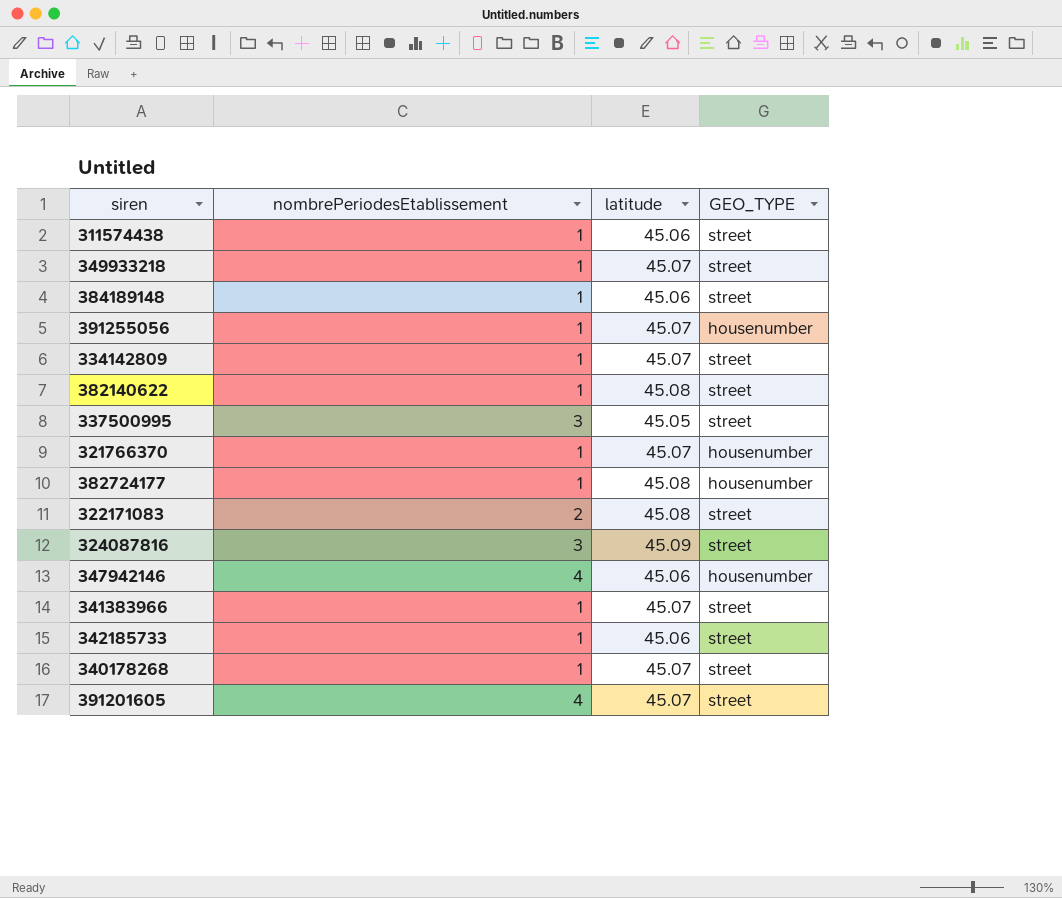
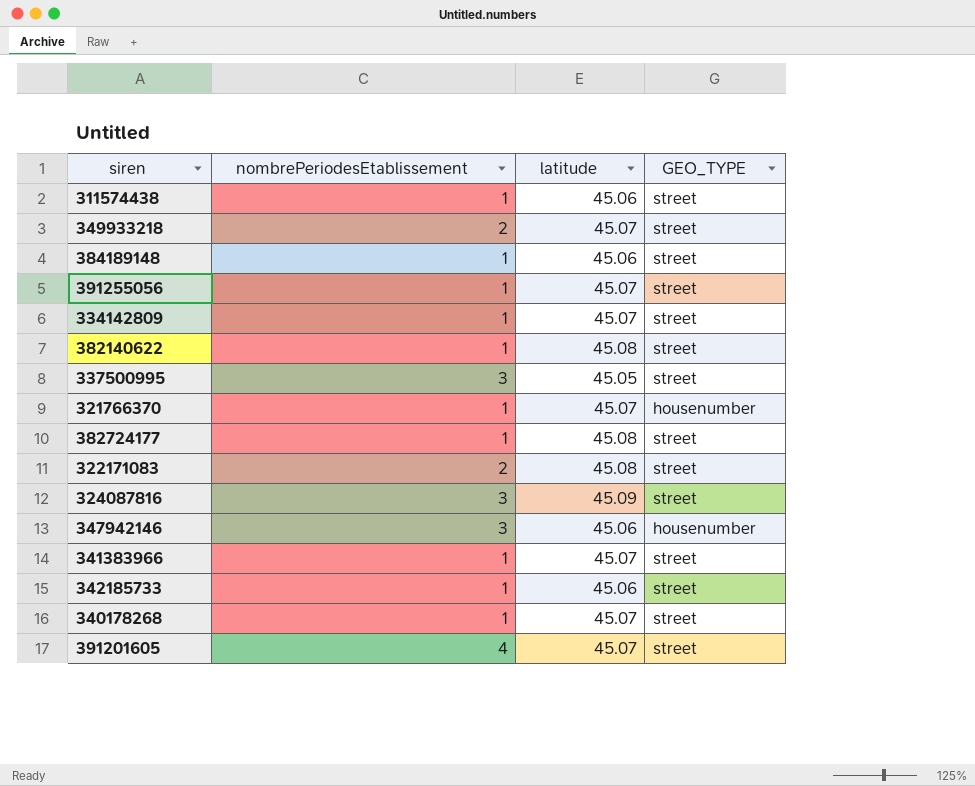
349933218 | nombrePeriodesEtablissement: 1 -> 2
391255056 | GEO_TYPE: housenumber -> street
382724177 | GEO_TYPE: housenumber -> street
347942146 | nombrePeriodesEtablissement: 4 -> 3

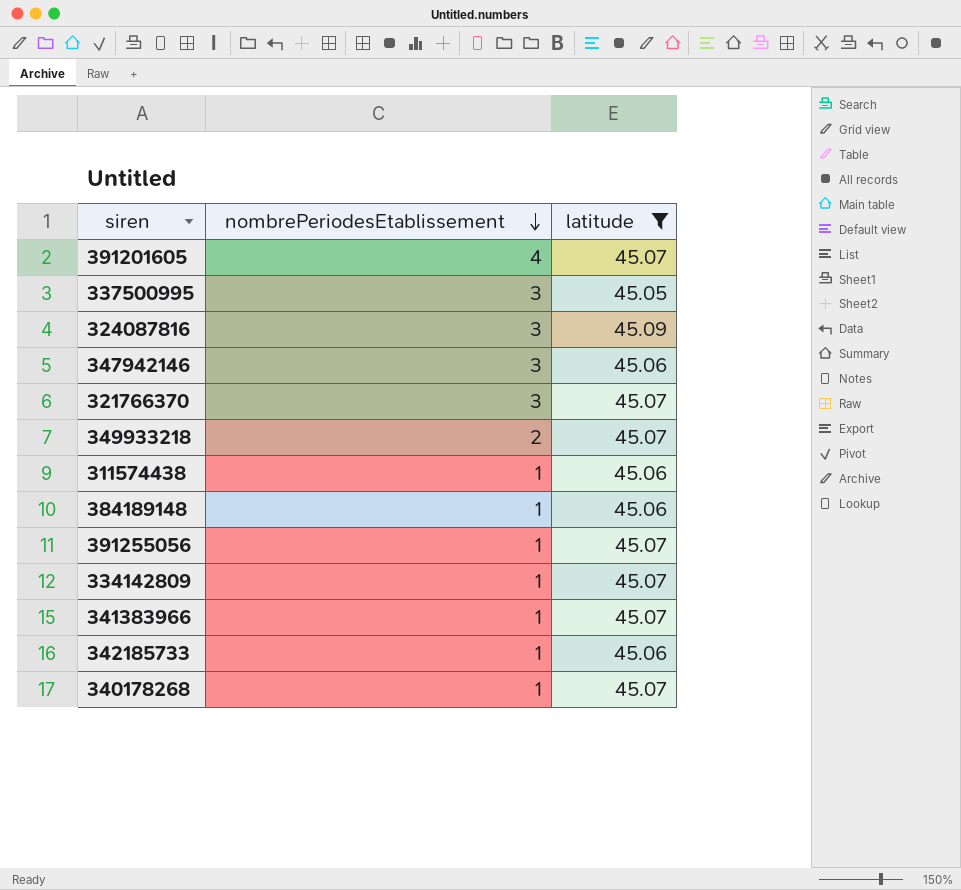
filter: none -> latitude != 45.08
row order: none -> nombrePeriodesEtablissement descending
column GEO_TYPE | position: 4 -> none
321766370 | nombrePeriodesEtablissement: 1 -> 3

